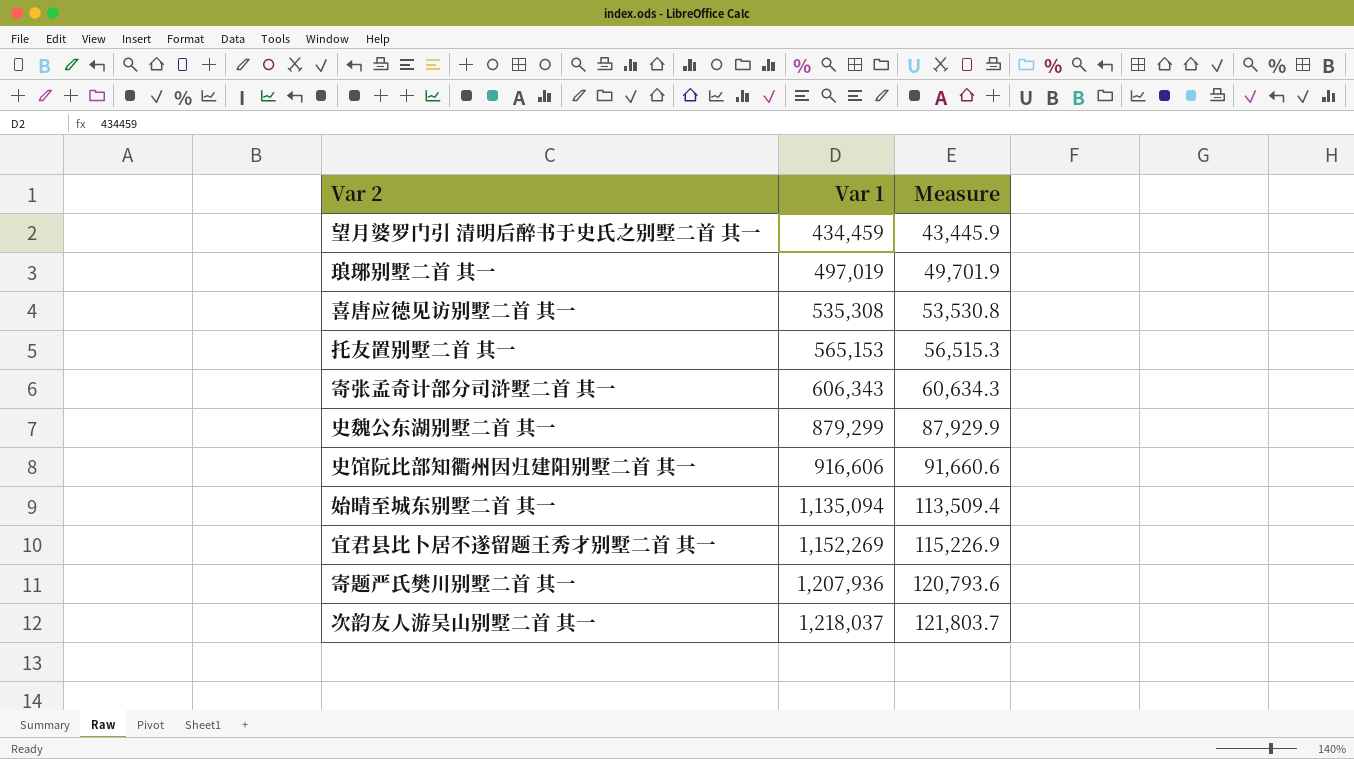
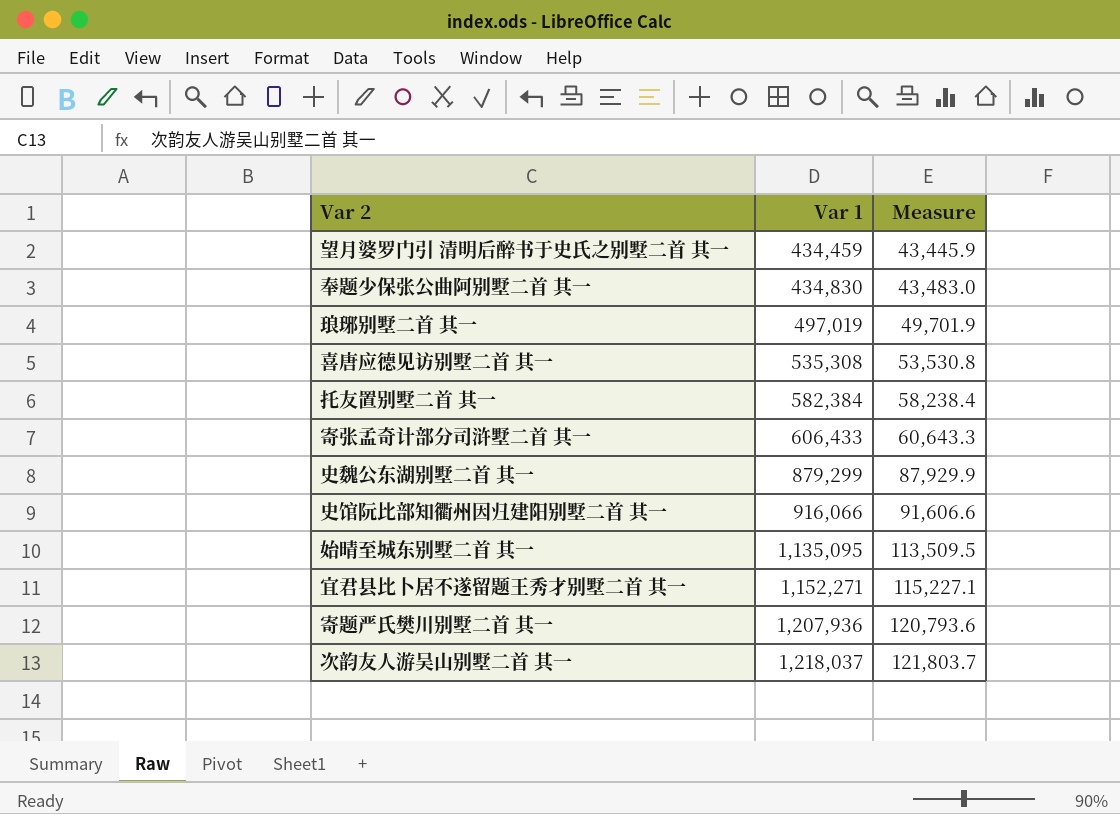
row 奉题少保张公曲阿别墅二首 其一: none -> 434,830 | 43,483.0
托友置别墅二首 其一 | Var 1: 565,153 -> 582,384
托友置别墅二首 其一 | Measure: 56,515.3 -> 58,238.4
寄张孟奇计部分司浒墅二首 其一 | Var 1: 606,343 -> 606,433
寄张孟奇计部分司浒墅二首 其一 | Measure: 60,634.3 -> 60,643.3
史馆阮比部知衢州因归建阳别墅二首 其一 | Var 1: 916,606 -> 916,066
史馆阮比部知衢州因归建阳别墅二首 其一 | Measure: 91,660.6 -> 91,606.6
始晴至城东别墅二首 其一 | Var 1: 1,135,094 -> 1,135,095
始晴至城东别墅二首 其一 | Measure: 113,509.4 -> 113,509.5
宜君县比卜居不遂留题王秀才别墅二首 其一 | Var 1: 1,152,269 -> 1,152,271
宜君县比卜居不遂留题王秀才别墅二首 其一 | Measure: 115,226.9 -> 115,227.1

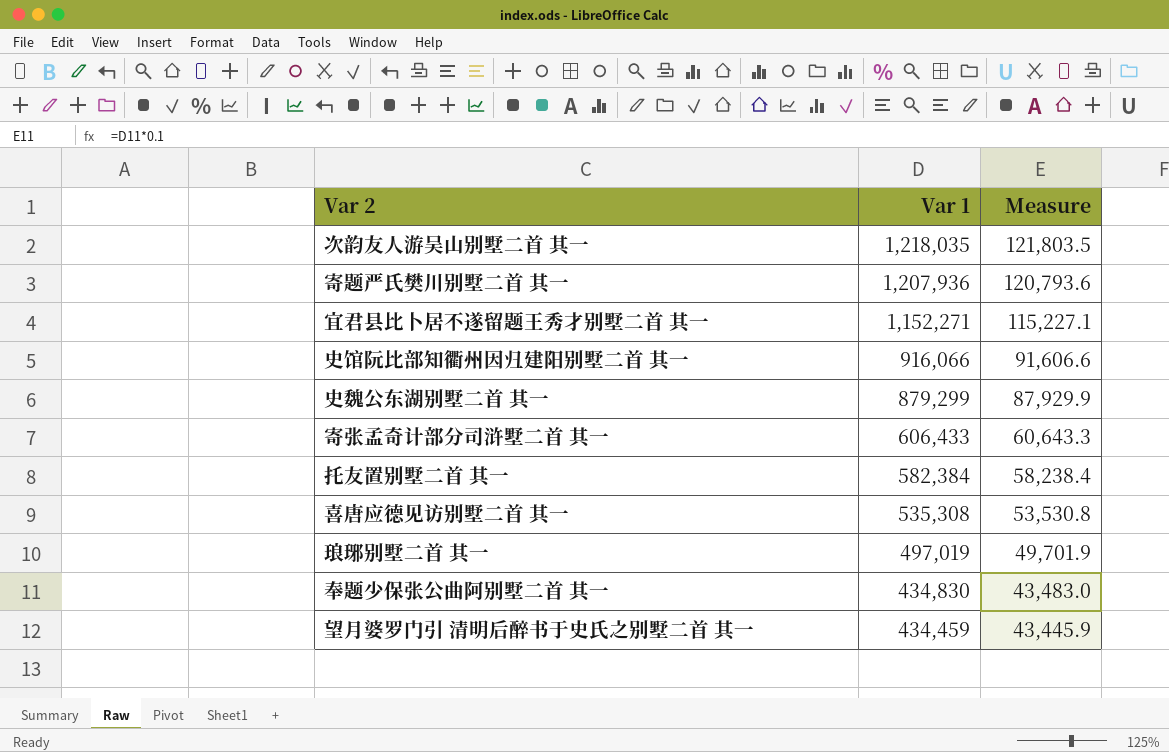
row order: Var 1 ascending -> Var 1 descending
row 始晴至城东别墅二首 其一: 1,135,095 | 113,509.5 -> none
次韵友人游吴山别墅二首 其一 | Var 1: 1,218,037 -> 1,218,035
次韵友人游吴山别墅二首 其一 | Measure: 121,803.7 -> 121,803.5

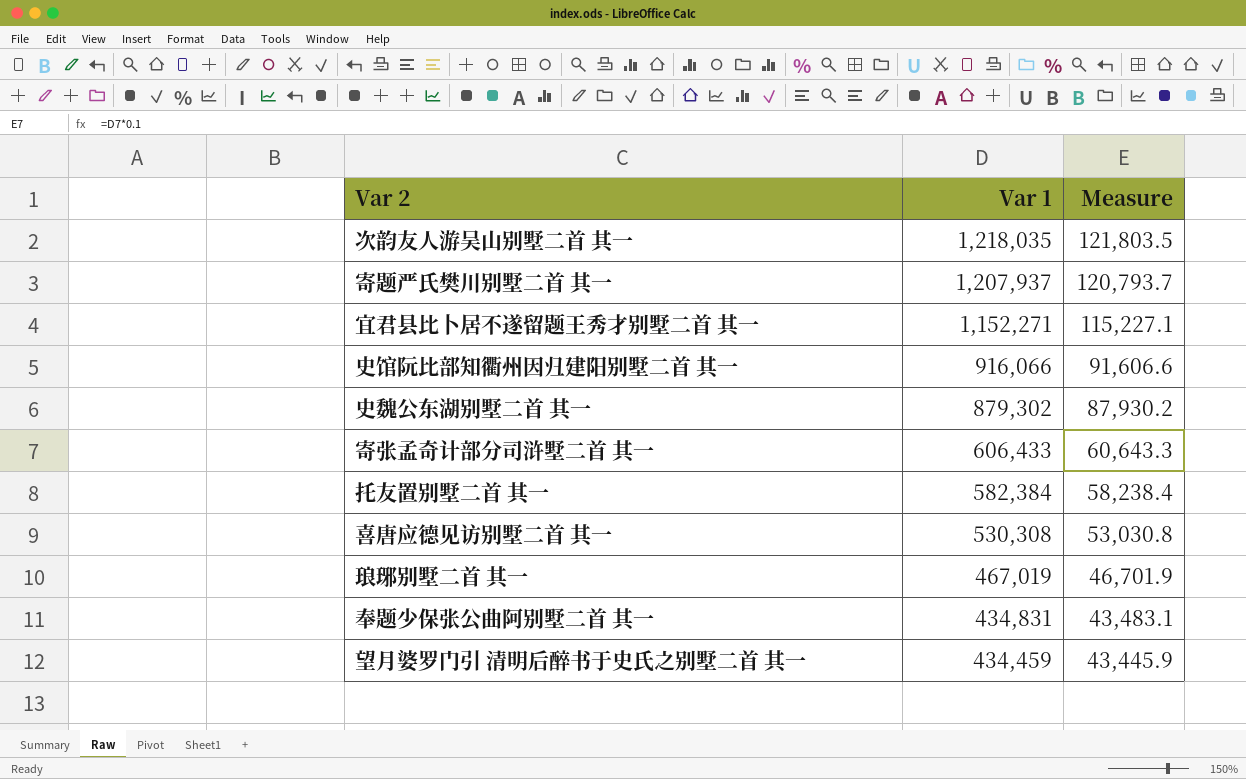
寄题严氏樊川别墅二首 其一 | Var 1: 1,207,936 -> 1,207,937
寄题严氏樊川别墅二首 其一 | Measure: 120,793.6 -> 120,793.7
史魏公东湖别墅二首 其一 | Var 1: 879,299 -> 879,302
史魏公东湖别墅二首 其一 | Measure: 87,929.9 -> 87,930.2
喜唐应德见访别墅二首 其一 | Var 1: 535,308 -> 530,308
喜唐应德见访别墅二首 其一 | Measure: 53,530.8 -> 53,030.8
琅琊别墅二首 其一 | Var 1: 497,019 -> 467,019
琅琊别墅二首 其一 | Measure: 49,701.9 -> 46,701.9
奉题少保张公曲阿别墅二首 其一 | Var 1: 434,830 -> 434,831
奉题少保张公曲阿别墅二首 其一 | Measure: 43,483.0 -> 43,483.1

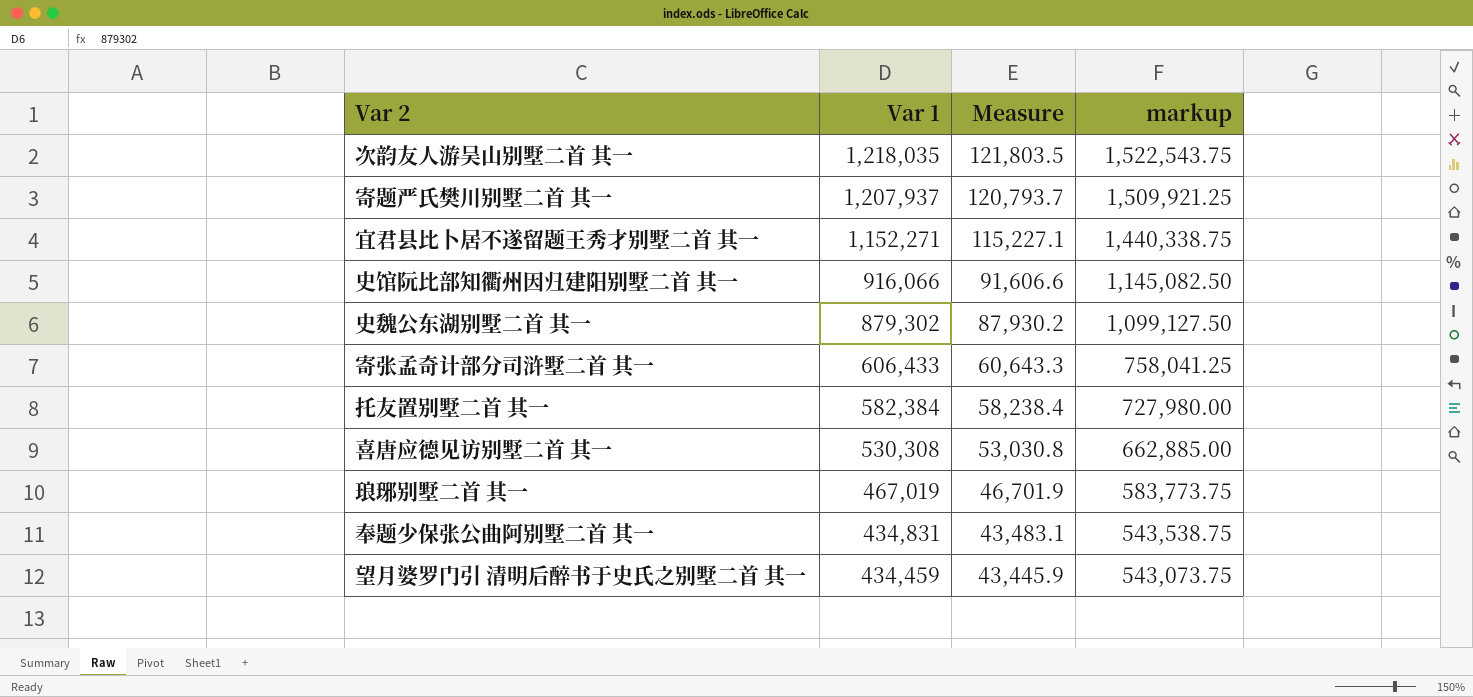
column markup | formula: none -> [Var 1] * 1.25

